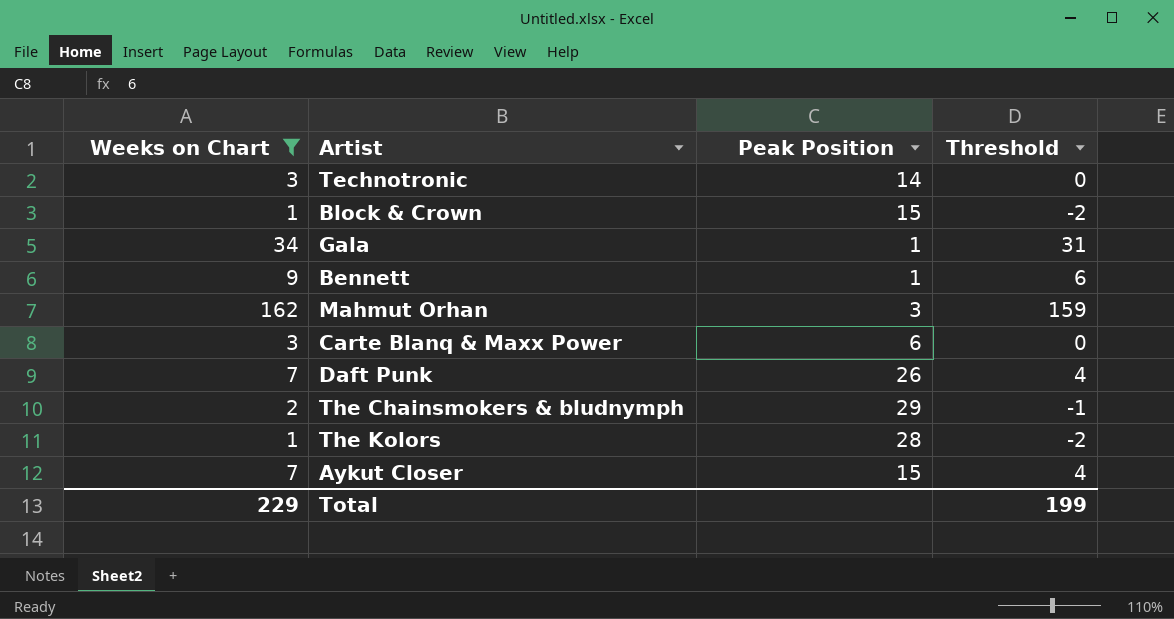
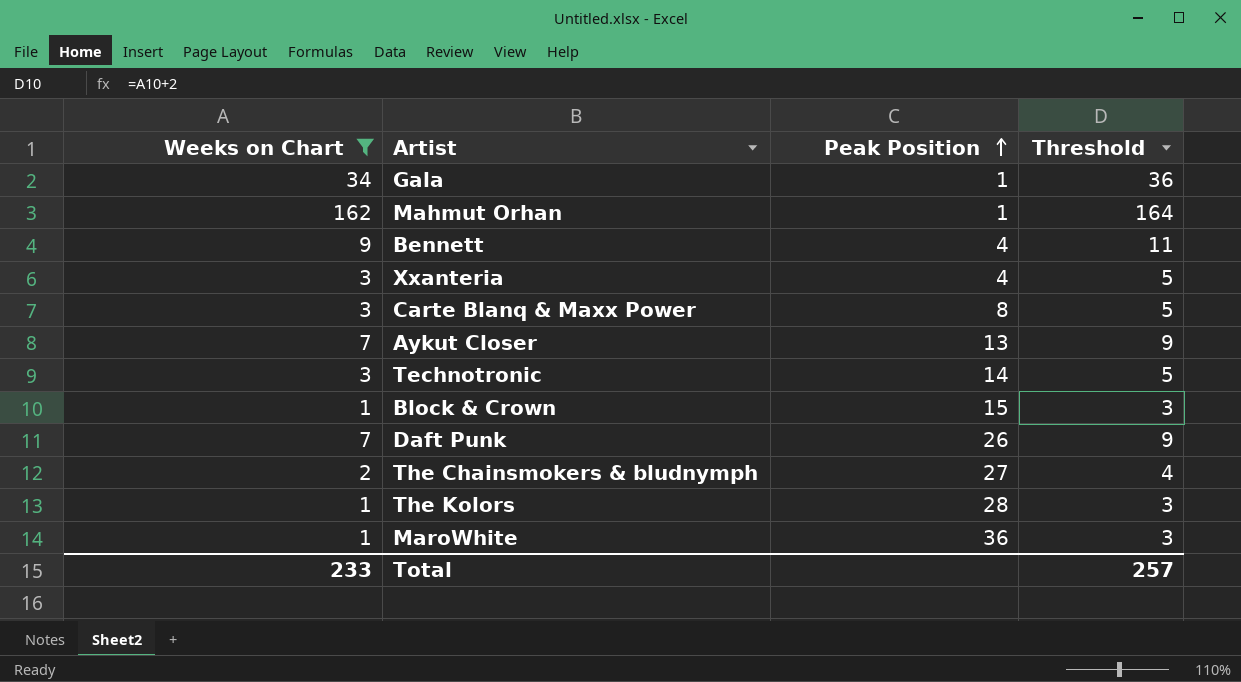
row order: none -> Peak Position ascending
column Threshold | formula: [Weeks on Chart] - 3 -> [Weeks on Chart] + 2
Mahmut Orhan | Peak Position: 3 -> 1
Bennett | Peak Position: 1 -> 4
row Xxanteria: none -> 3 | 4 | 5
Carte Blanq & Maxx Power | Peak Position: 6 -> 8
Aykut Closer | Peak Position: 15 -> 13
The Chainsmokers & bludnymph | Peak Position: 29 -> 27
row MaroWhite: none -> 1 | 36 | 3
Total | Weeks on Chart: 229 -> 233
Total | Threshold: 199 -> 257

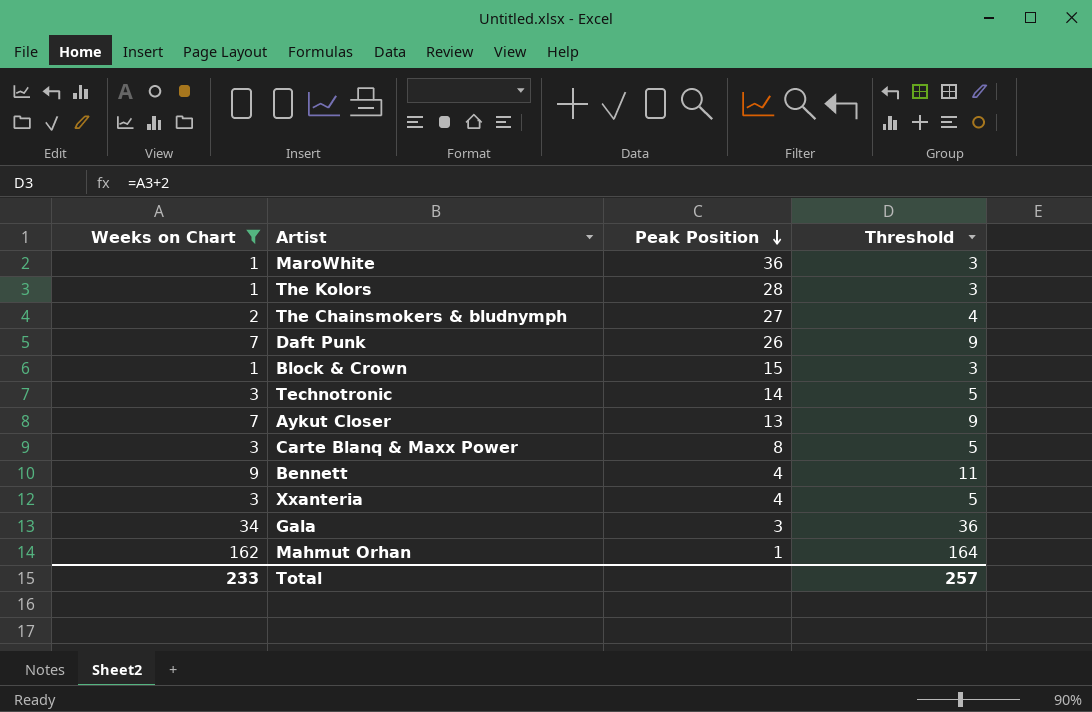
row order: Peak Position ascending -> Peak Position descending
Gala | Peak Position: 1 -> 3

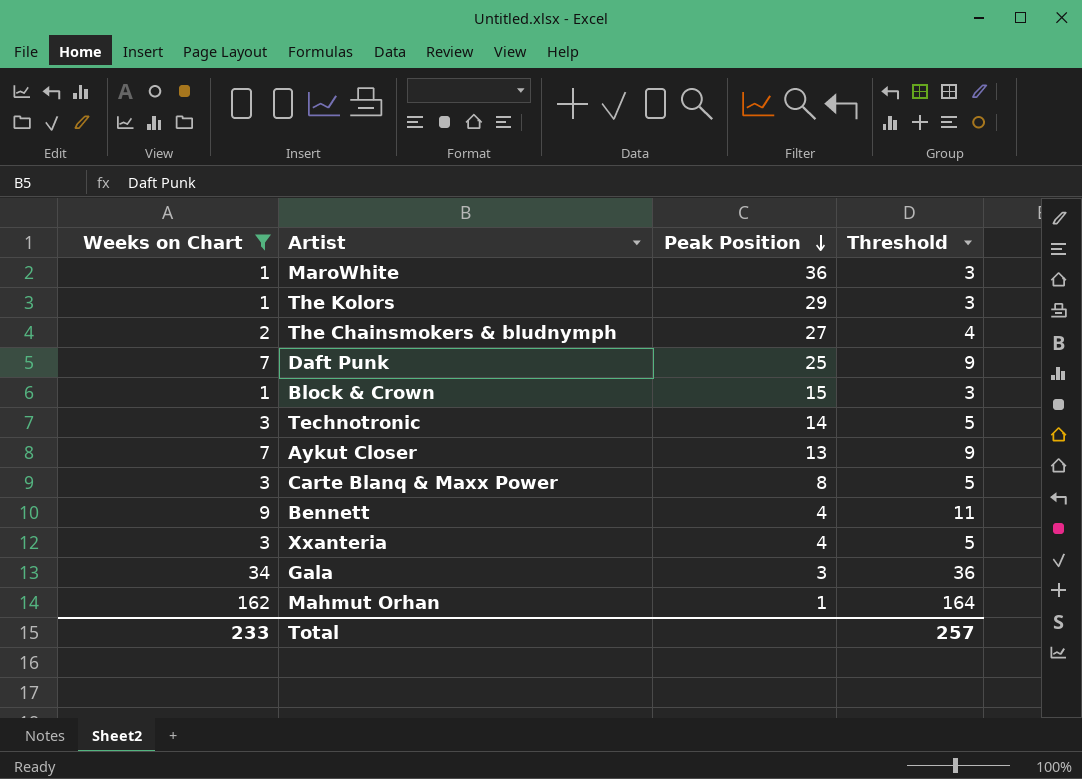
The Kolors | Peak Position: 28 -> 29
Daft Punk | Peak Position: 26 -> 25

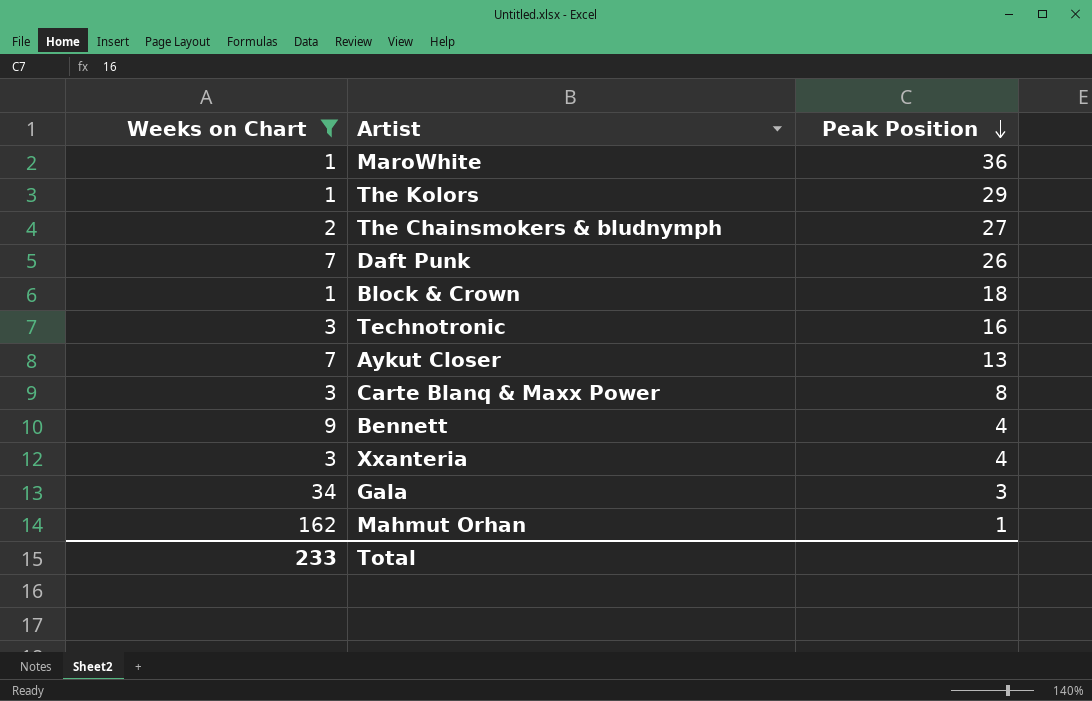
column Threshold | formula: [Weeks on Chart] + 2 -> none
Daft Punk | Peak Position: 25 -> 26
Block & Crown | Peak Position: 15 -> 18
Technotronic | Peak Position: 14 -> 16

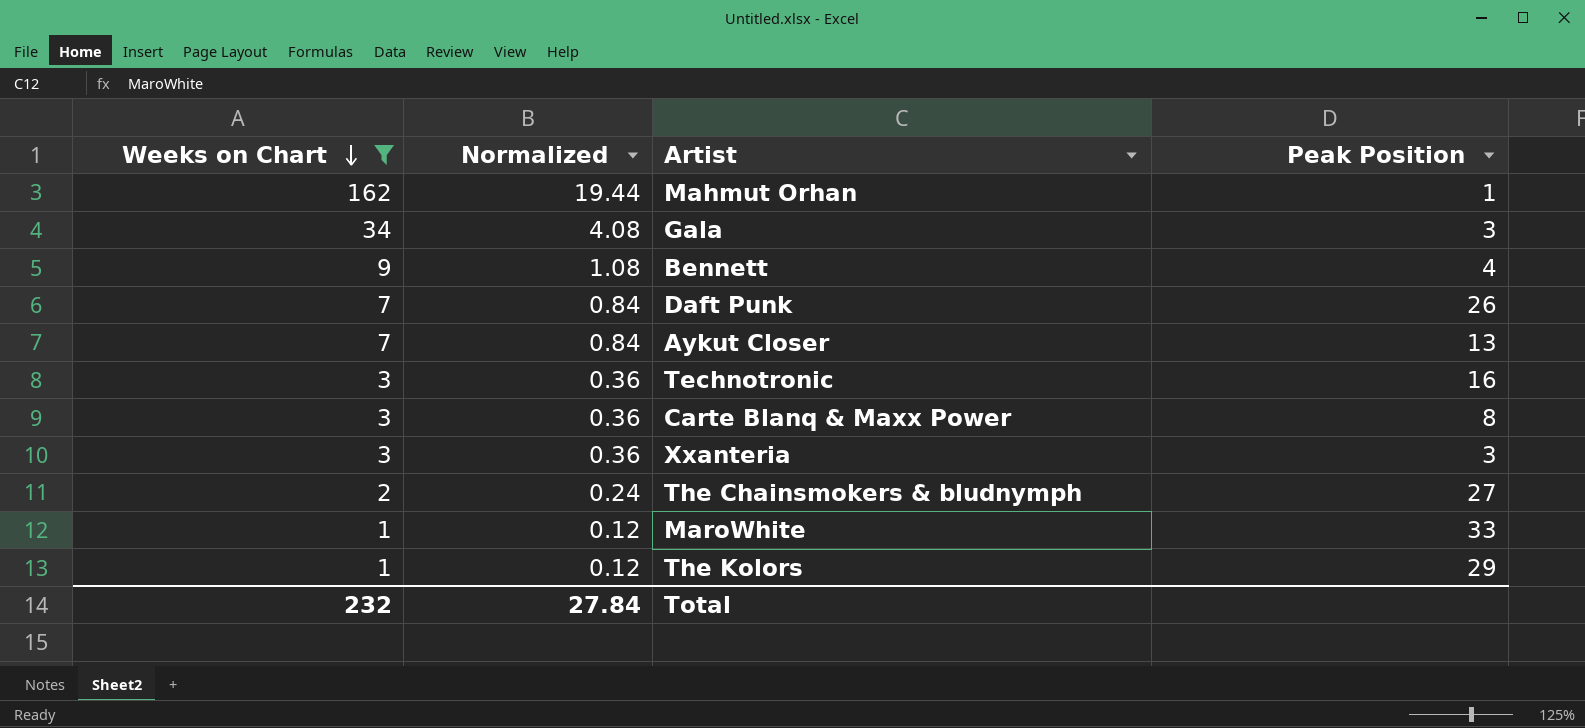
row order: Peak Position descending -> Weeks on Chart descending
column Normalized | formula: none -> [Weeks on Chart] * 0.12
row Block & Crown: 1 | 18 -> none
Xxanteria | Peak Position: 4 -> 3
MaroWhite | Peak Position: 36 -> 33
Total | Weeks on Chart: 233 -> 232

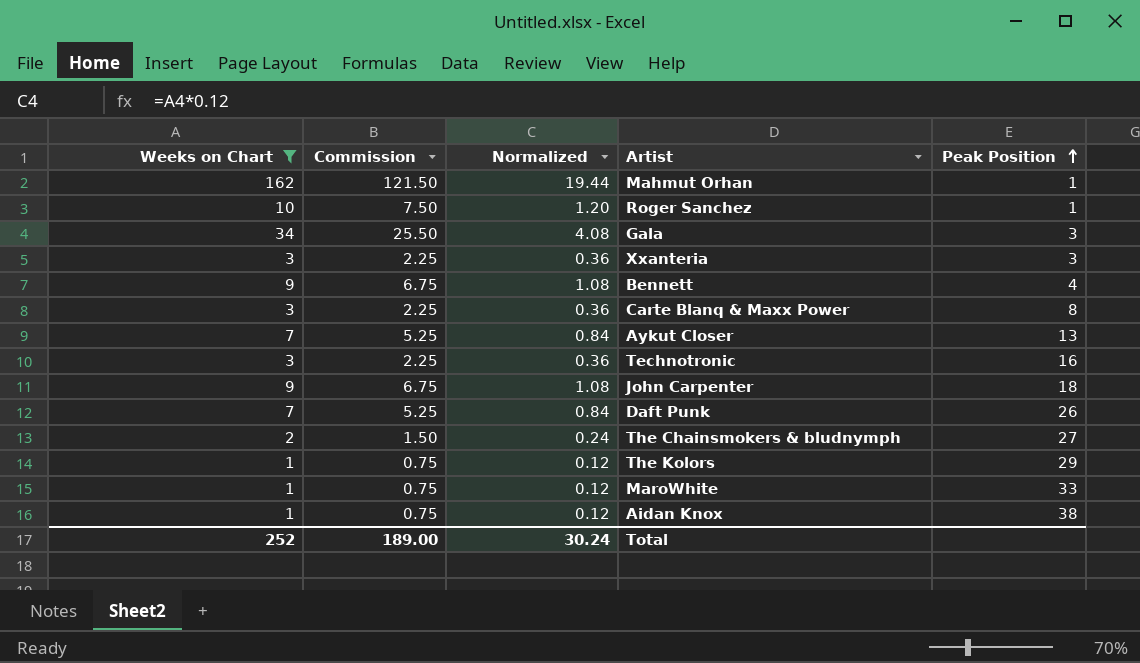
row order: Weeks on Chart descending -> Peak Position ascending
column Commission | formula: none -> [Weeks on Chart] * 0.75
row Roger Sanchez: none -> 10 | 7.50 | 1.20 | 1
row John Carpenter: none -> 9 | 6.75 | 1.08 | 18
row Aidan Knox: none -> 1 | 0.75 | 0.12 | 38
Total | Weeks on Chart: 232 -> 252
Total | Normalized: 27.84 -> 30.24

